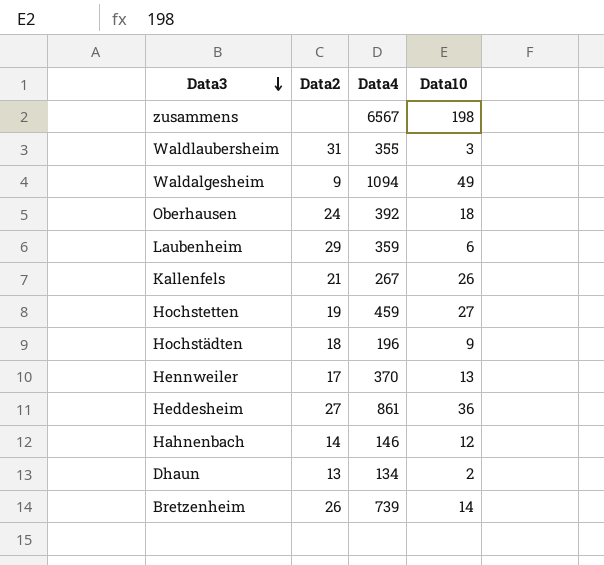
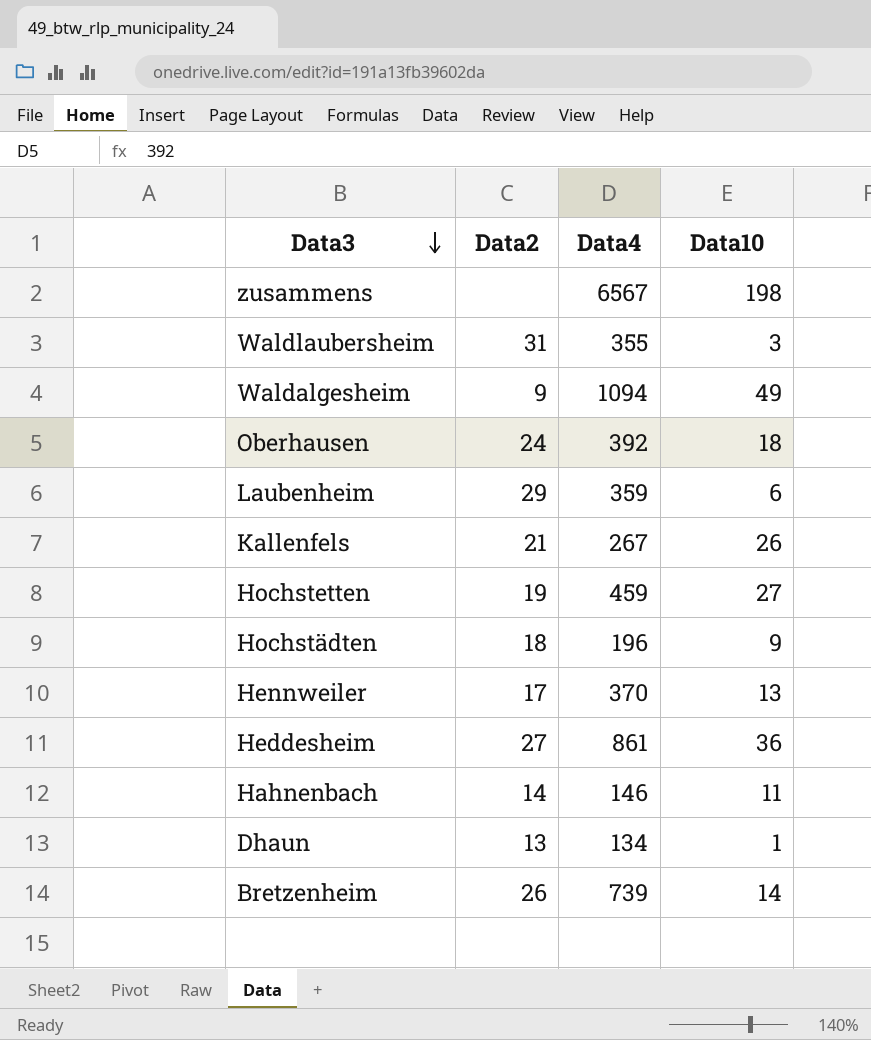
Hahnenbach | Data10: 12 -> 11
Dhaun | Data10: 2 -> 1

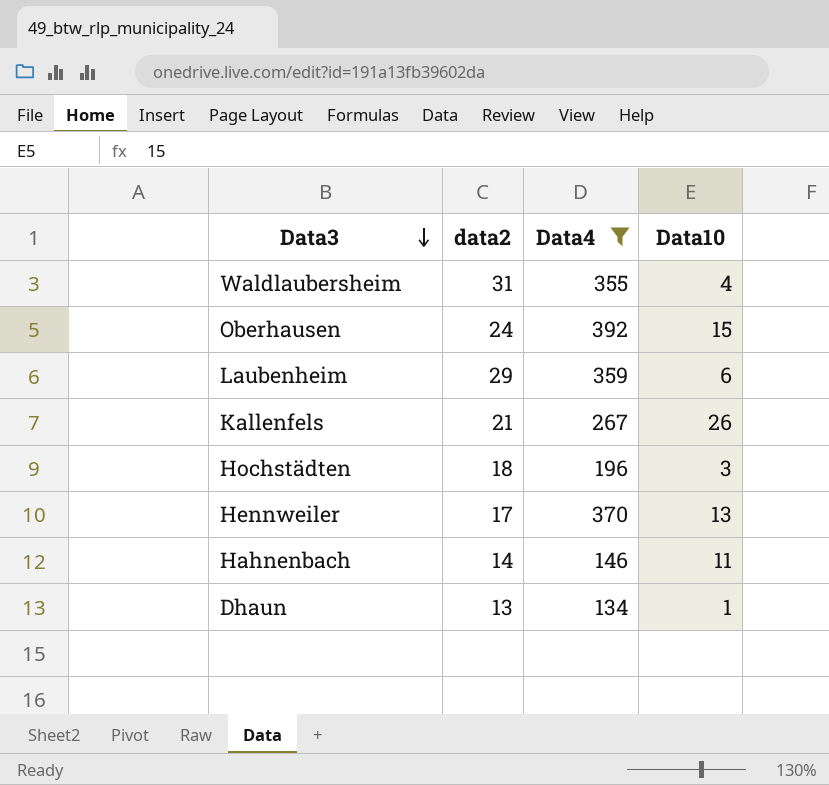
filter: none -> Data4 <= 392
column name: Data2 -> data2
Waldlaubersheim | Data10: 3 -> 4
Oberhausen | Data10: 18 -> 15
Hochstädten | Data10: 9 -> 3

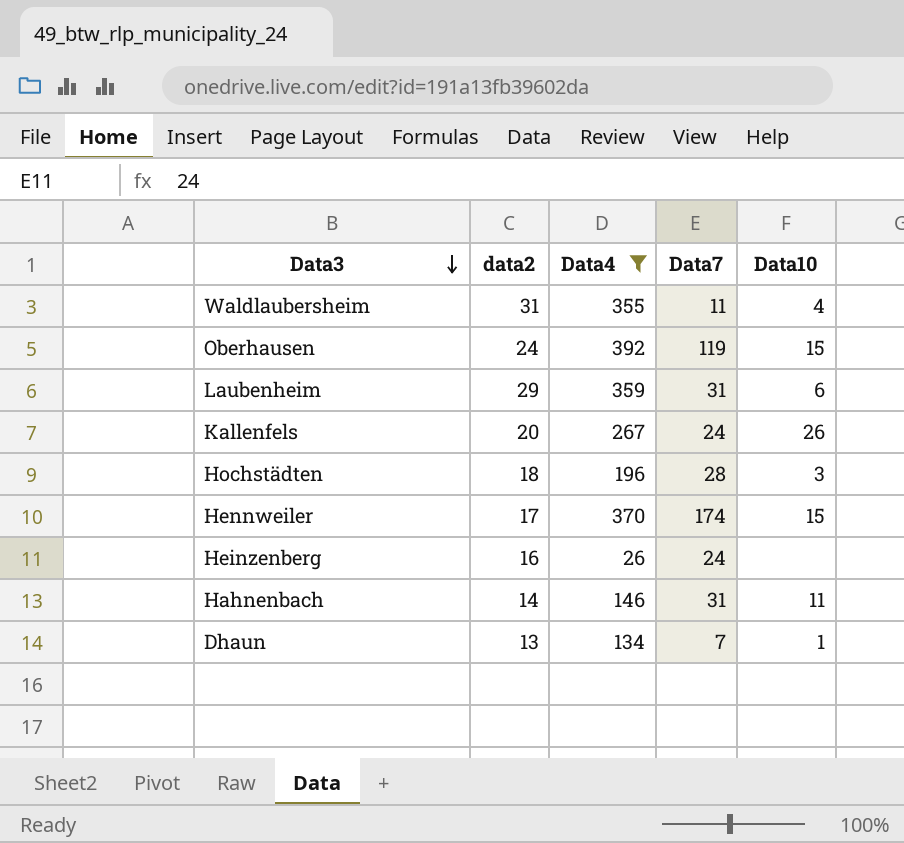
column Data7 | position: none -> 4
Kallenfels | data2: 21 -> 20
Hennweiler | Data10: 13 -> 15
row Heinzenberg: none -> 16 | 26 | 24 | none

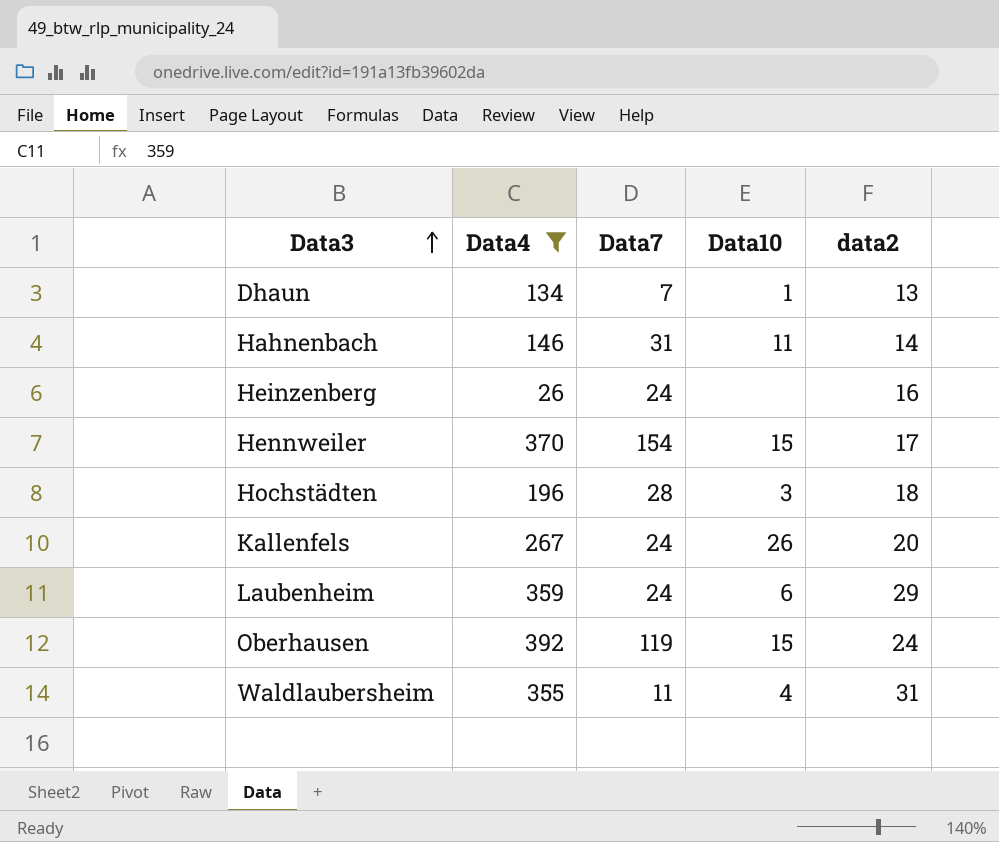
row order: Data3 descending -> Data3 ascending
column data2 | position: 2 -> 5
Hennweiler | Data7: 174 -> 154
Laubenheim | Data7: 31 -> 24

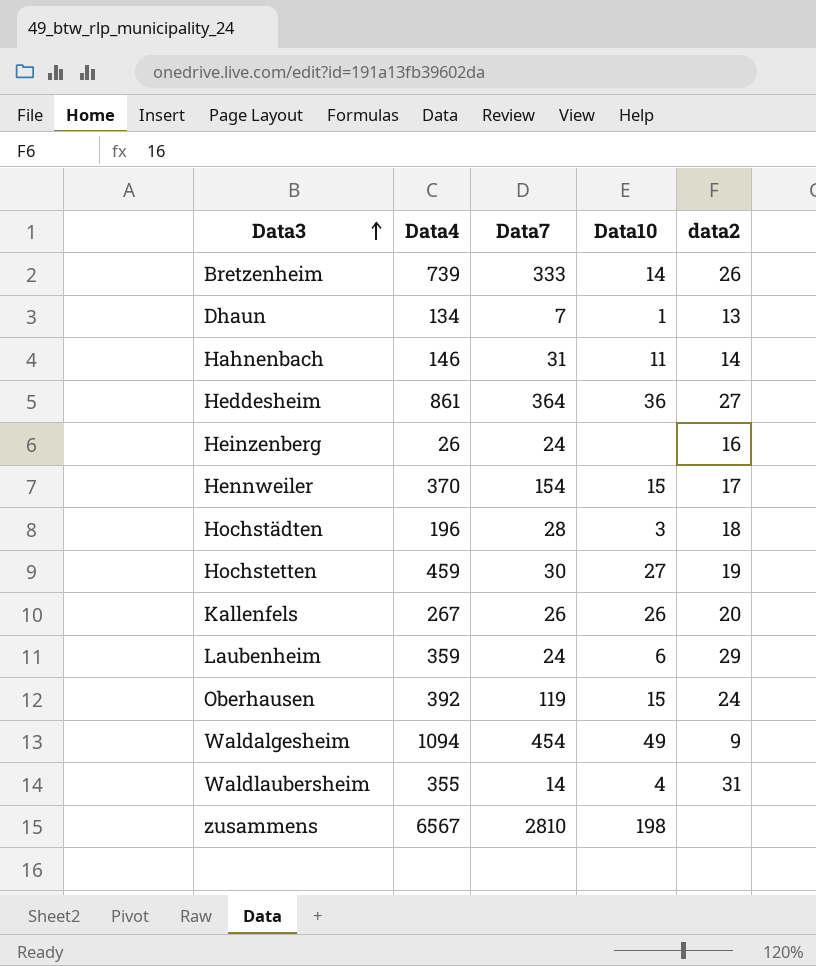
filter: Data4 <= 392 -> none
Kallenfels | Data7: 24 -> 26
Waldlaubersheim | Data7: 11 -> 14

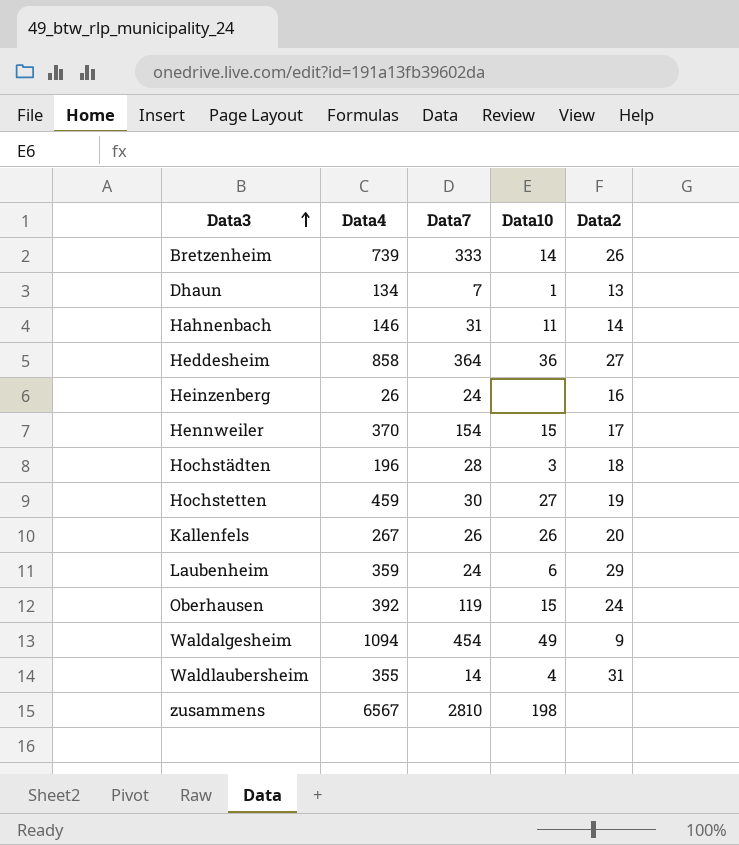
column name: data2 -> Data2
Heddesheim | Data4: 861 -> 858

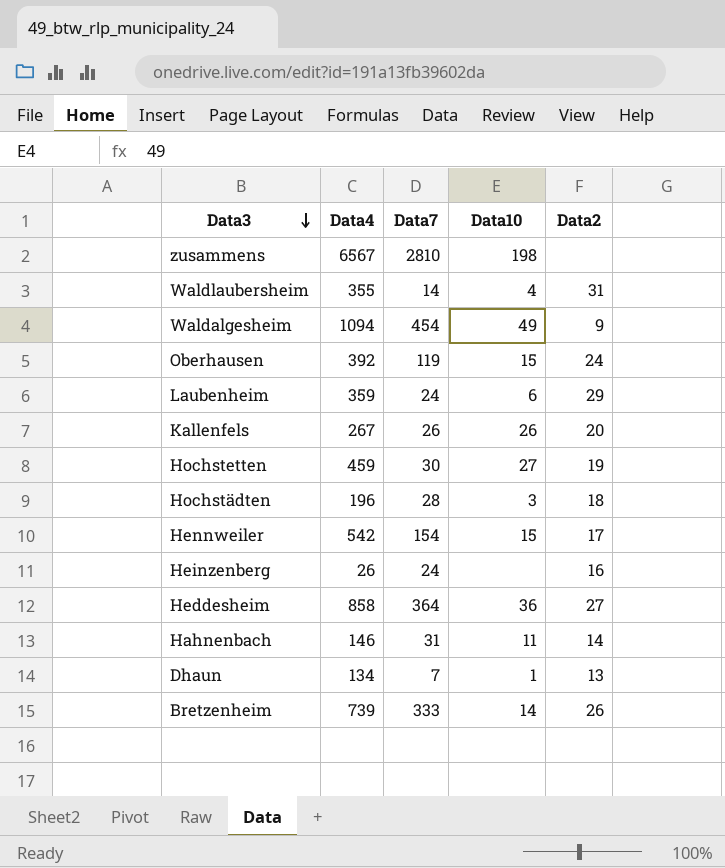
row order: Data3 ascending -> Data3 descending
Hennweiler | Data4: 370 -> 542

